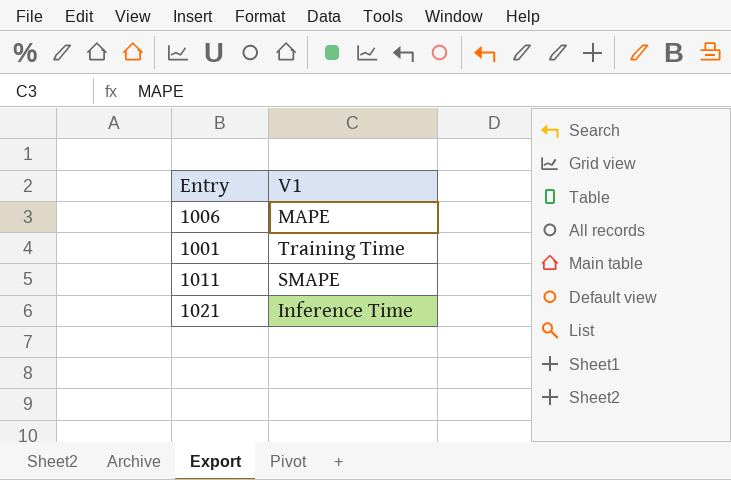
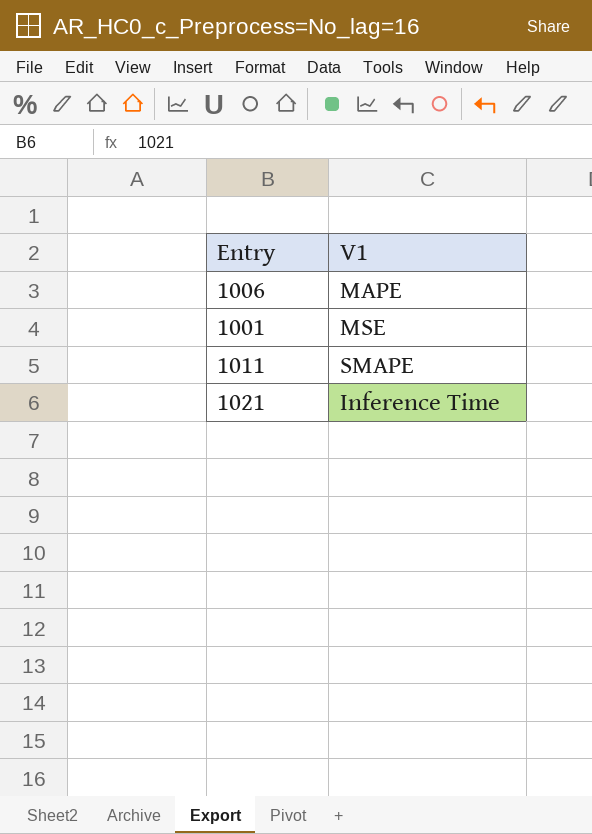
1001 | V1: Training Time -> MSE

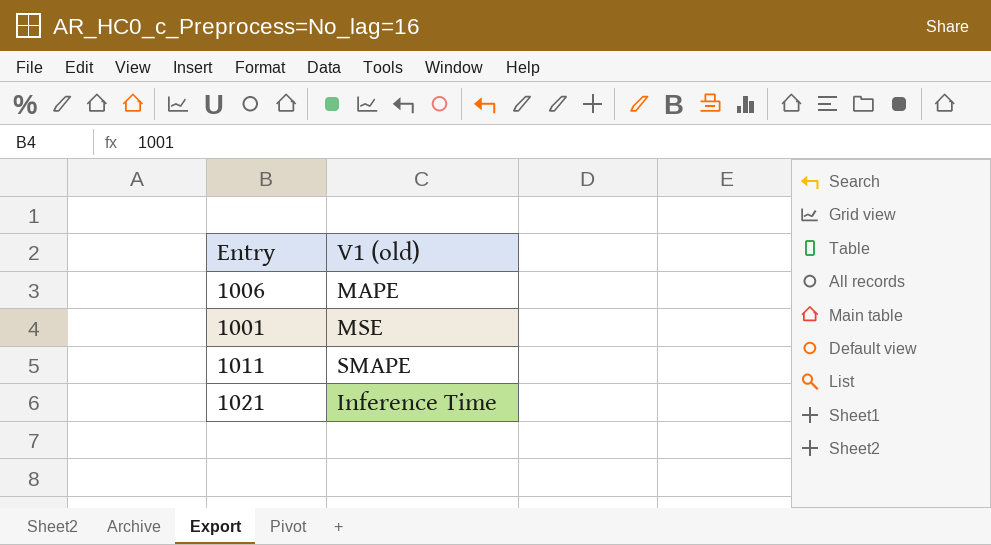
column name: V1 -> V1 (old)

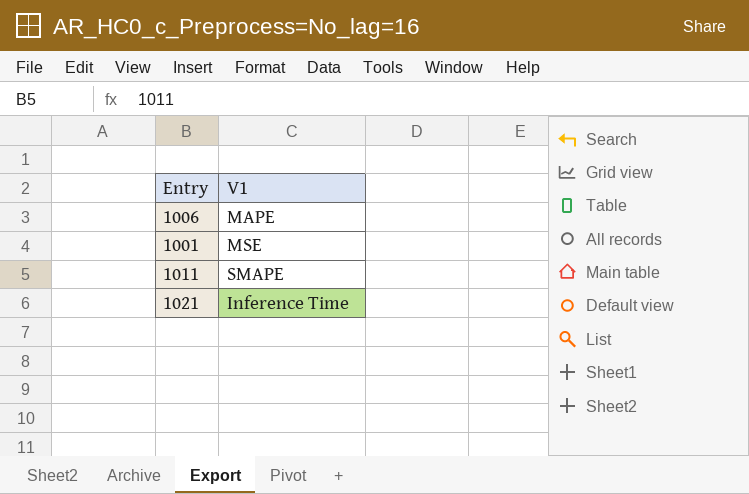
column name: V1 (old) -> V1

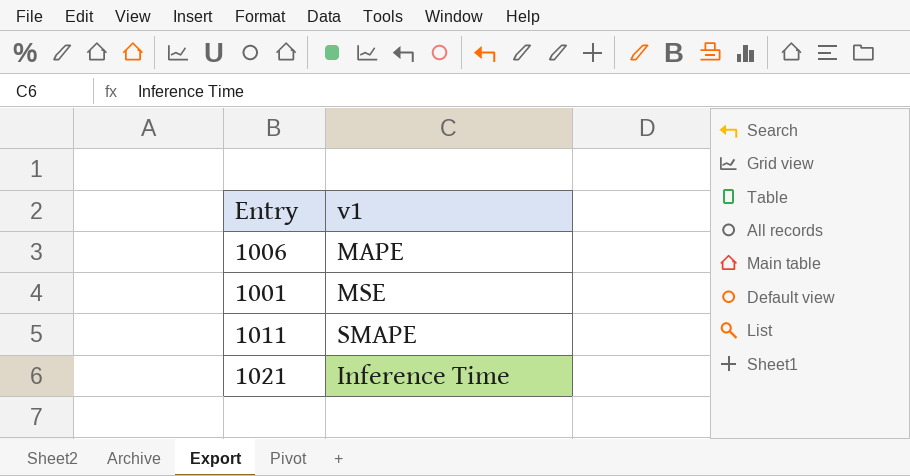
column name: V1 -> v1

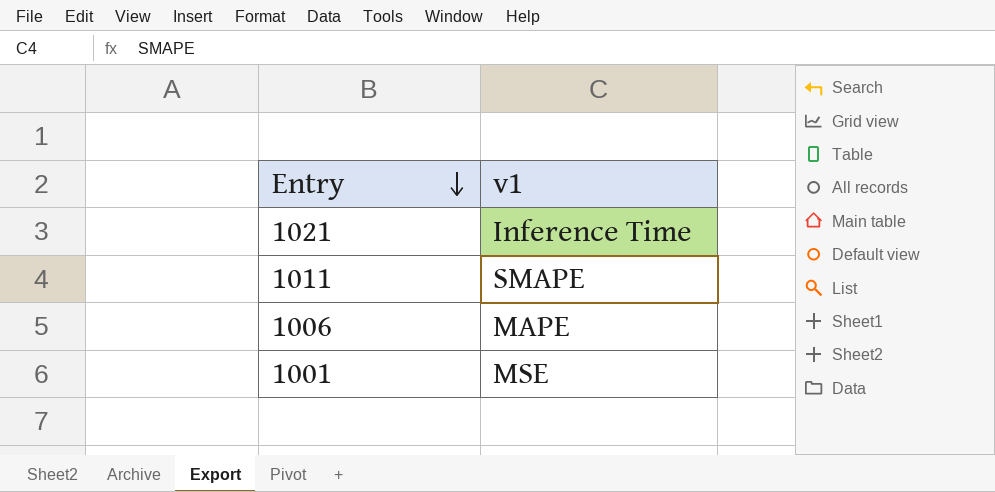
row order: none -> Entry descending

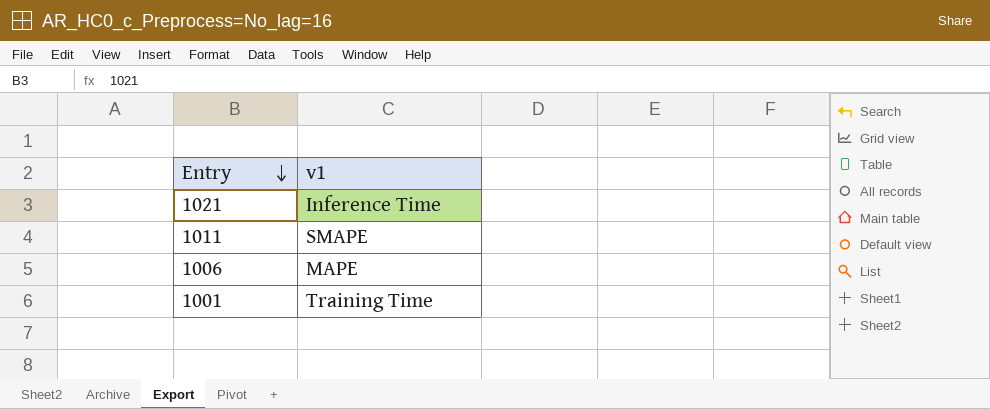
1001 | v1: MSE -> Training Time

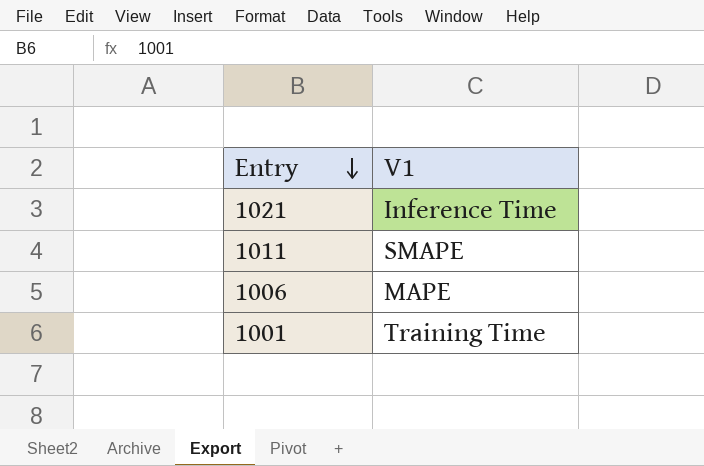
column name: v1 -> V1

